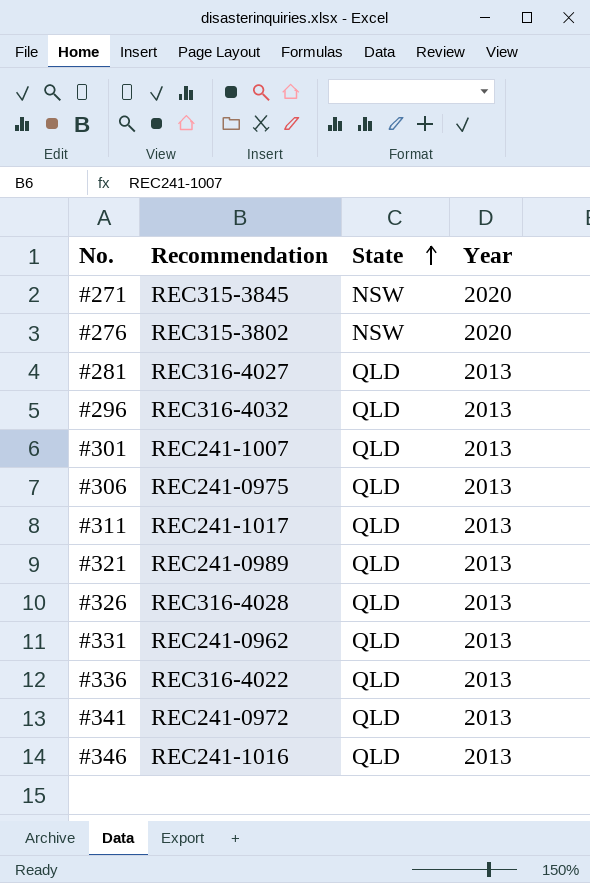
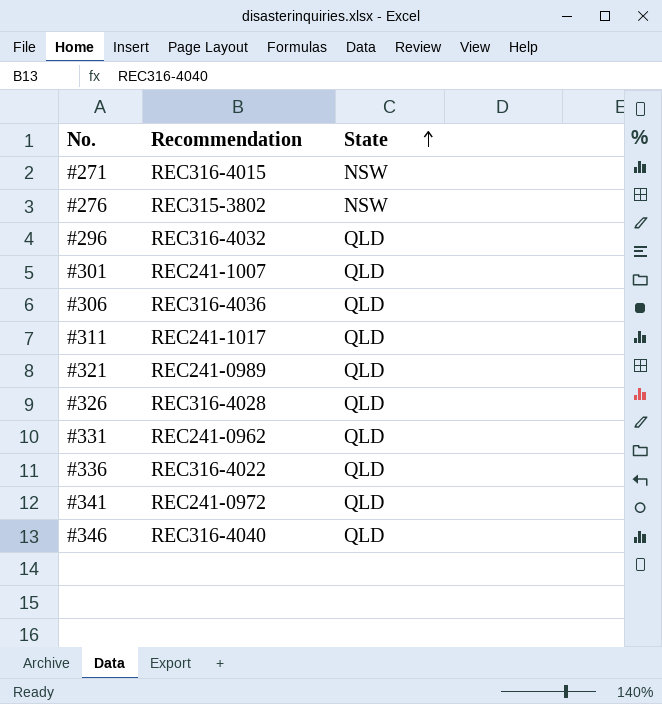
column Year | position: 4 -> none
row #281: REC316-4027 | QLD | 2013 -> none
#271 | Recommendation: REC315-3845 -> REC316-4015
#306 | Recommendation: REC241-0975 -> REC316-4036
#346 | Recommendation: REC241-1016 -> REC316-4040

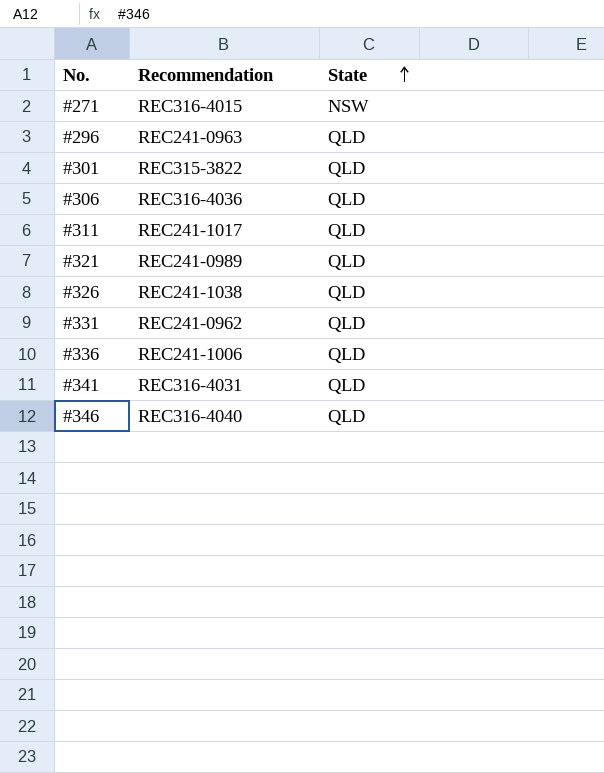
row #276: REC315-3802 | NSW -> none
#296 | Recommendation: REC316-4032 -> REC241-0963
#301 | Recommendation: REC241-1007 -> REC315-3822
#326 | Recommendation: REC316-4028 -> REC241-1038
#336 | Recommendation: REC316-4022 -> REC241-1006
#341 | Recommendation: REC241-0972 -> REC316-4031

